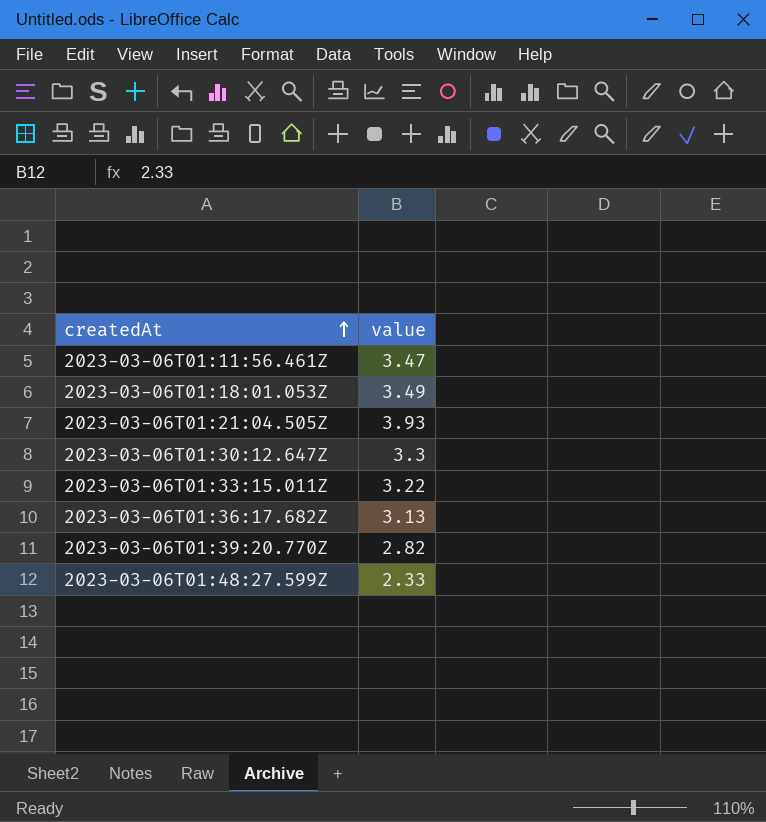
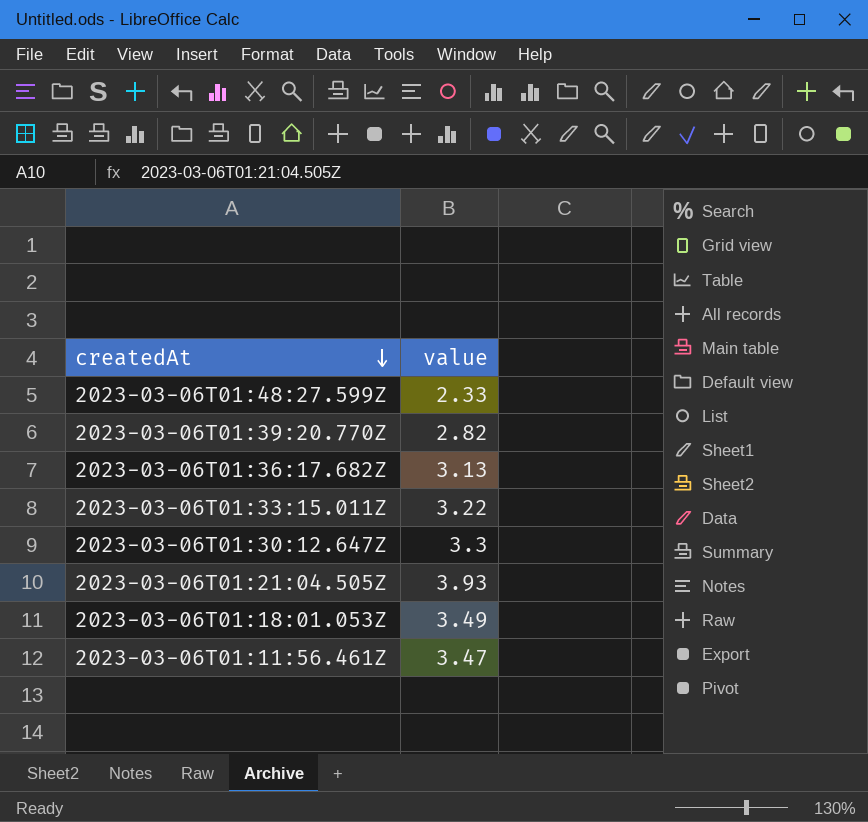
row order: createdAt ascending -> createdAt descending

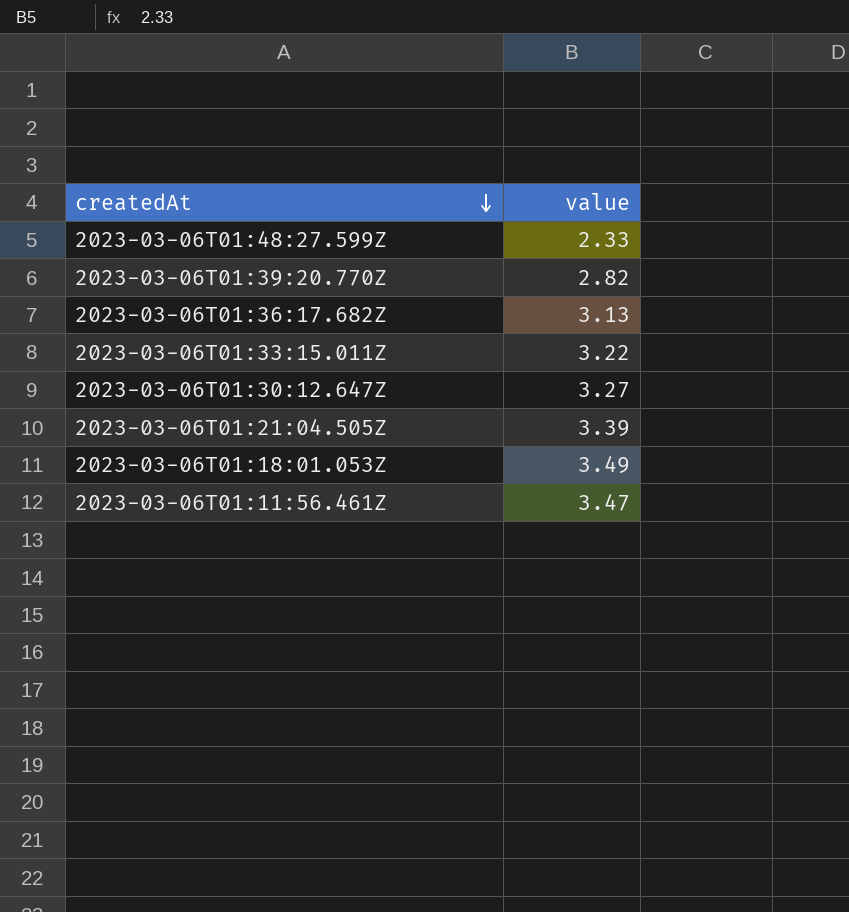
2023-03-06T01:30:12.647Z | value: 3.3 -> 3.27
2023-03-06T01:21:04.505Z | value: 3.93 -> 3.39

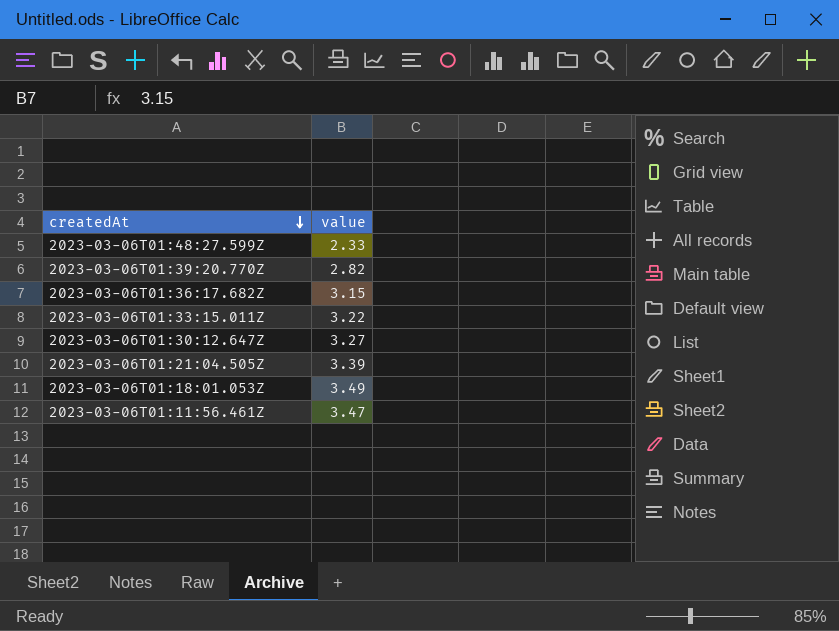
2023-03-06T01:36:17.682Z | value: 3.13 -> 3.15

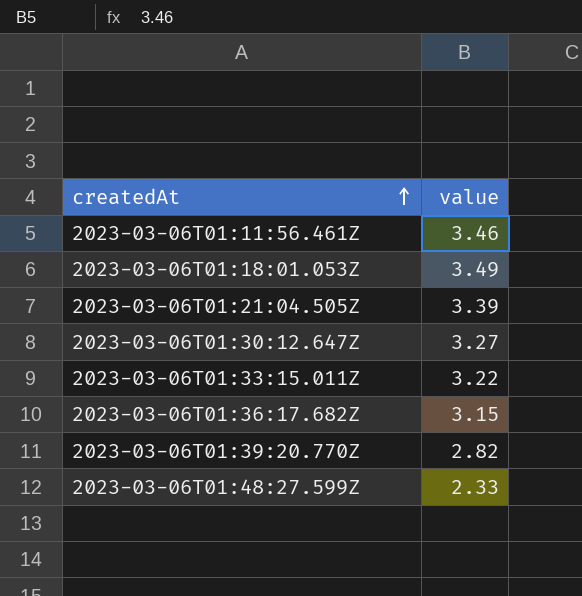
row order: createdAt descending -> createdAt ascending
2023-03-06T01:11:56.461Z | value: 3.47 -> 3.46

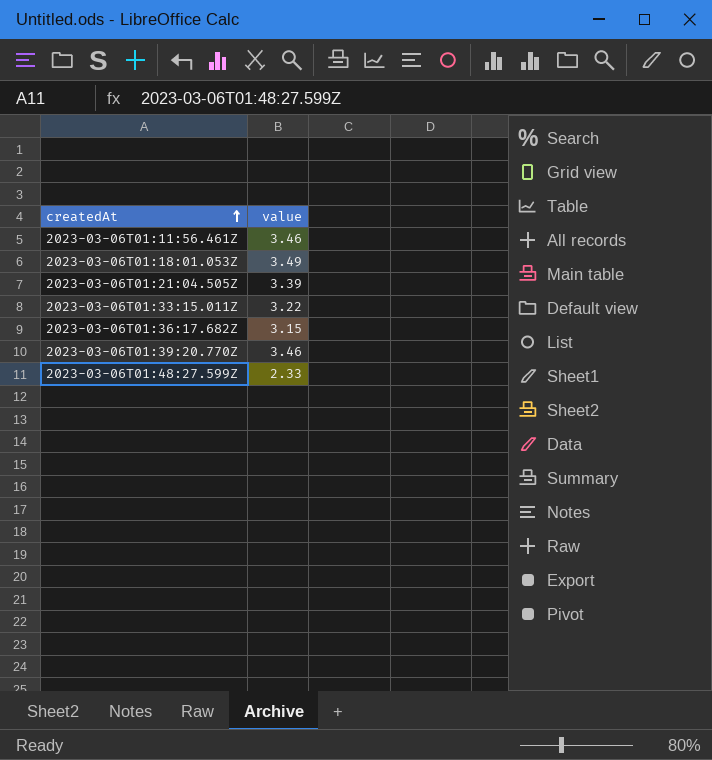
row 2023-03-06T01:30:12.647Z: 3.27 -> none
2023-03-06T01:39:20.770Z | value: 2.82 -> 3.46

